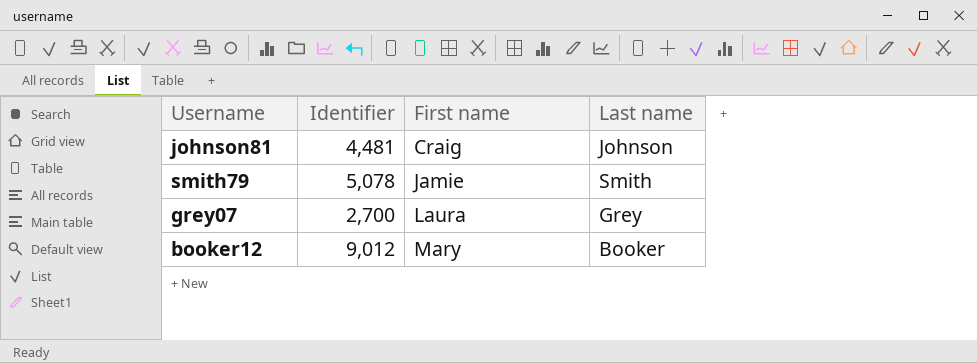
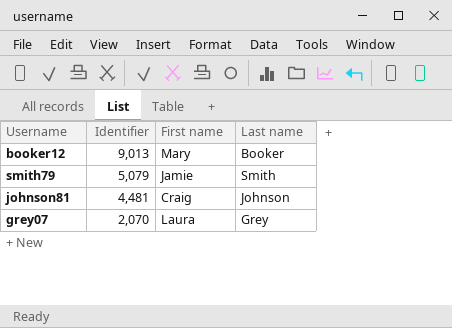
row order: First name ascending -> Identifier descending
booker12 | Identifier: 9,012 -> 9,013
smith79 | Identifier: 5,078 -> 5,079
grey07 | Identifier: 2,700 -> 2,070

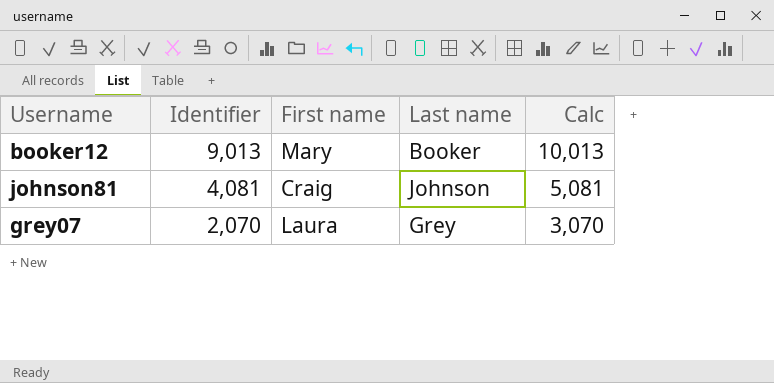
column Calc | formula: none -> [Identifier] + 1000
row smith79: 5,079 | Jamie | Smith -> none
johnson81 | Identifier: 4,481 -> 4,081

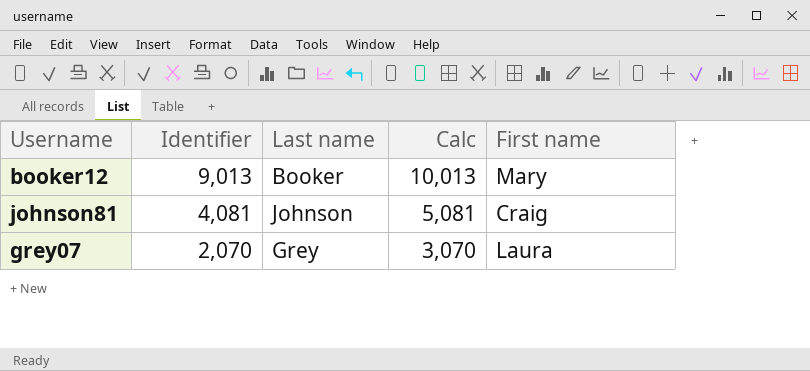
column First name | position: 3 -> 5

